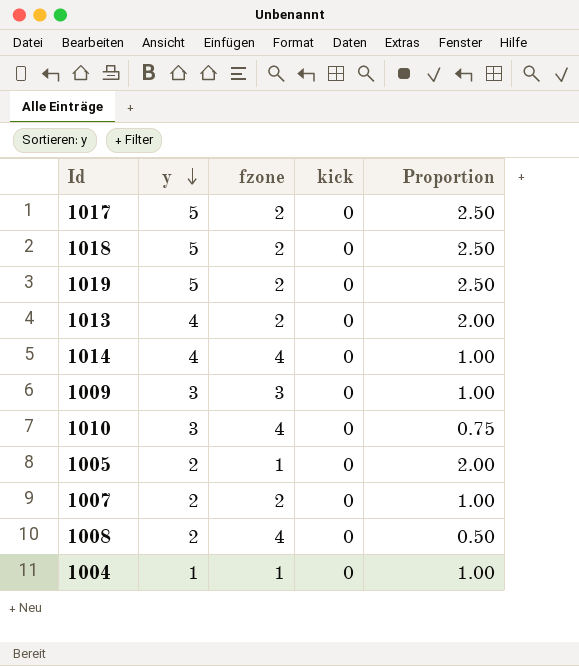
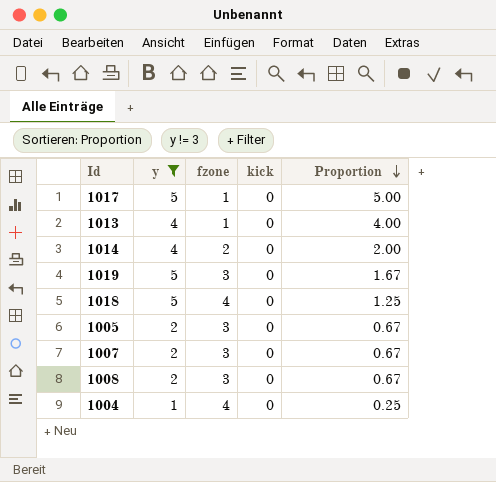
filter: none -> y != 3
row order: y descending -> Proportion descending
1017 | fzone: 2 -> 1
1017 | Proportion: 2.50 -> 5.00
1013 | fzone: 2 -> 1
1013 | Proportion: 2.00 -> 4.00
1014 | fzone: 4 -> 2
1014 | Proportion: 1.00 -> 2.00
1019 | fzone: 2 -> 3
1019 | Proportion: 2.50 -> 1.67
1018 | fzone: 2 -> 4
1018 | Proportion: 2.50 -> 1.25
1005 | fzone: 1 -> 3
1005 | Proportion: 2.00 -> 0.67
1007 | fzone: 2 -> 3
1007 | Proportion: 1.00 -> 0.67
1008 | fzone: 4 -> 3
1008 | Proportion: 0.50 -> 0.67
1004 | fzone: 1 -> 4
1004 | Proportion: 1.00 -> 0.25

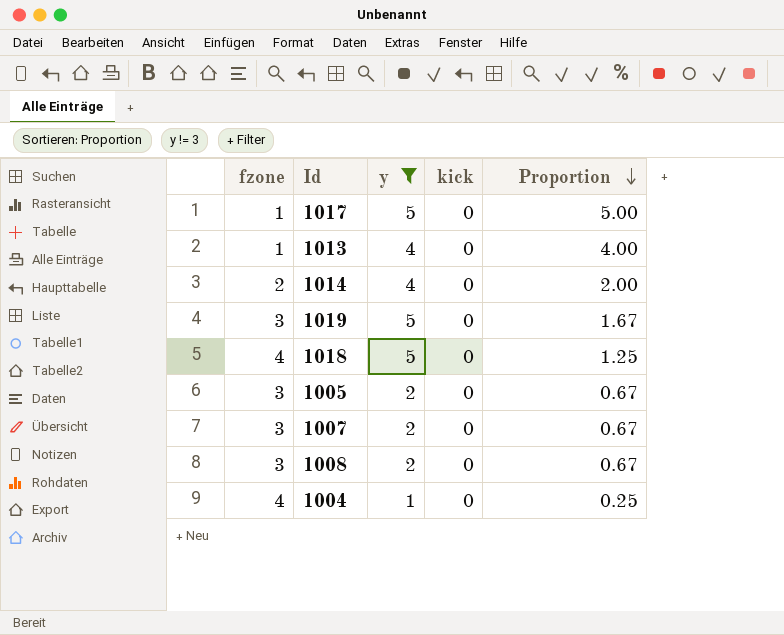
column fzone | position: 3 -> 1

